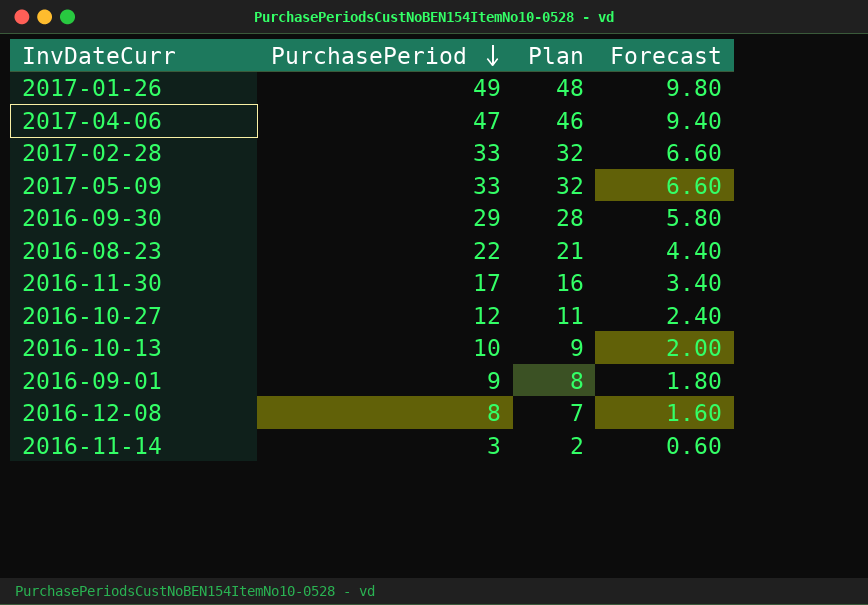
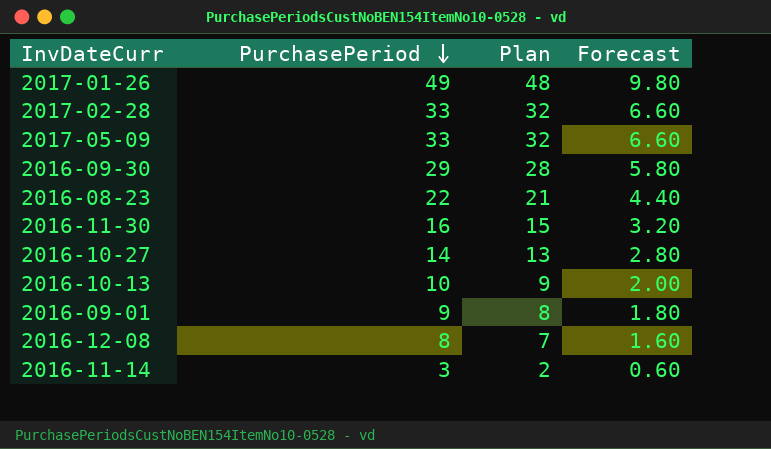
row 2017-04-06: 47 | 46 | 9.40 -> none
2016-11-30 | PurchasePeriod: 17 -> 16
2016-11-30 | Plan: 16 -> 15
2016-11-30 | Forecast: 3.40 -> 3.20
2016-10-27 | PurchasePeriod: 12 -> 14
2016-10-27 | Plan: 11 -> 13
2016-10-27 | Forecast: 2.40 -> 2.80

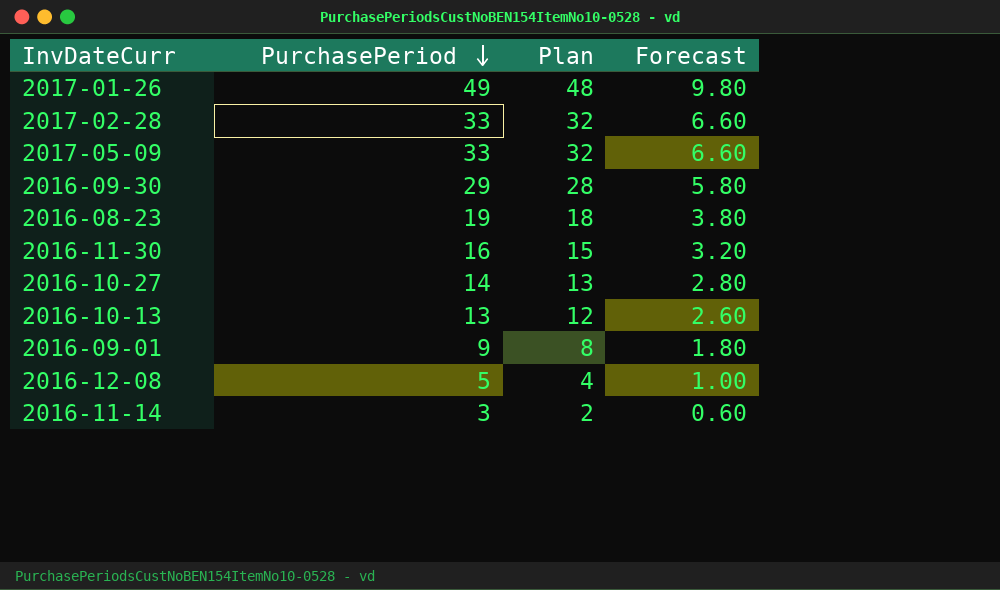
2016-08-23 | PurchasePeriod: 22 -> 19
2016-08-23 | Plan: 21 -> 18
2016-08-23 | Forecast: 4.40 -> 3.80
2016-10-13 | PurchasePeriod: 10 -> 13
2016-10-13 | Plan: 9 -> 12
2016-10-13 | Forecast: 2.00 -> 2.60
2016-12-08 | PurchasePeriod: 8 -> 5
2016-12-08 | Plan: 7 -> 4
2016-12-08 | Forecast: 1.60 -> 1.00

